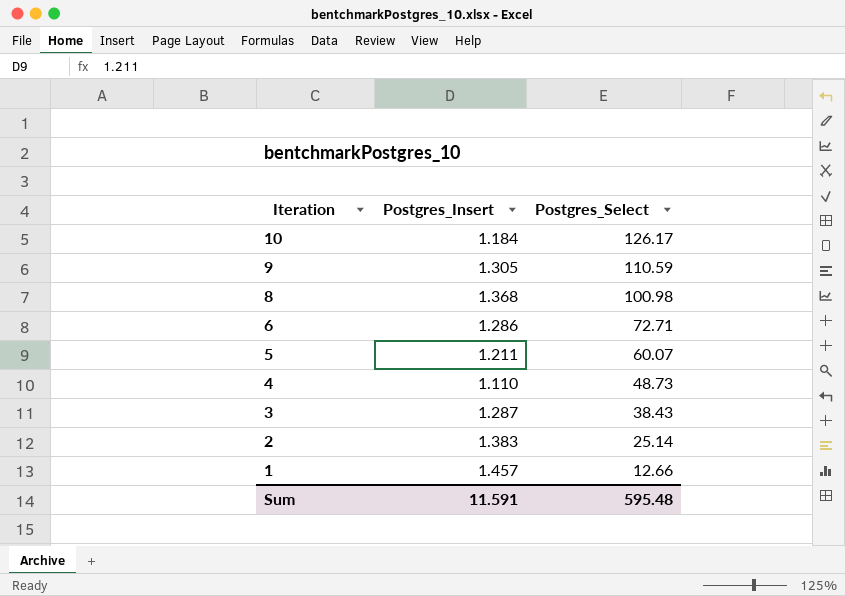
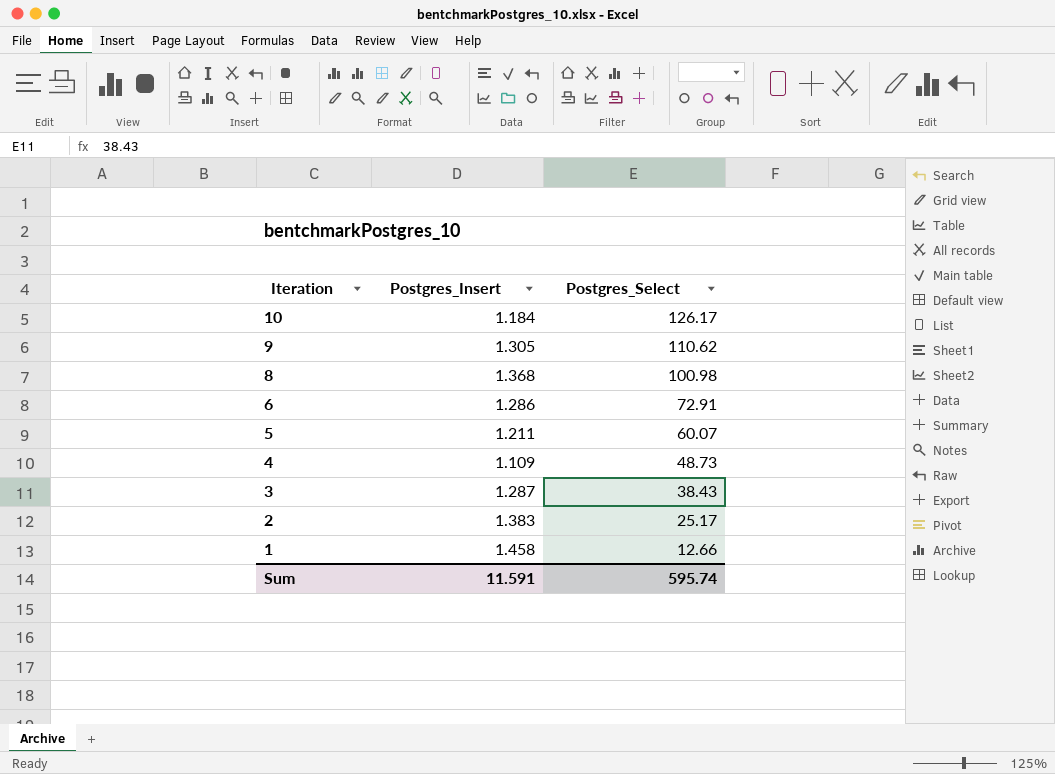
9 | Postgres_Select: 110.59 -> 110.62
6 | Postgres_Select: 72.71 -> 72.91
4 | Postgres_Insert: 1.110 -> 1.109
2 | Postgres_Select: 25.14 -> 25.17
1 | Postgres_Insert: 1.457 -> 1.458
Sum | Postgres_Select: 595.48 -> 595.74

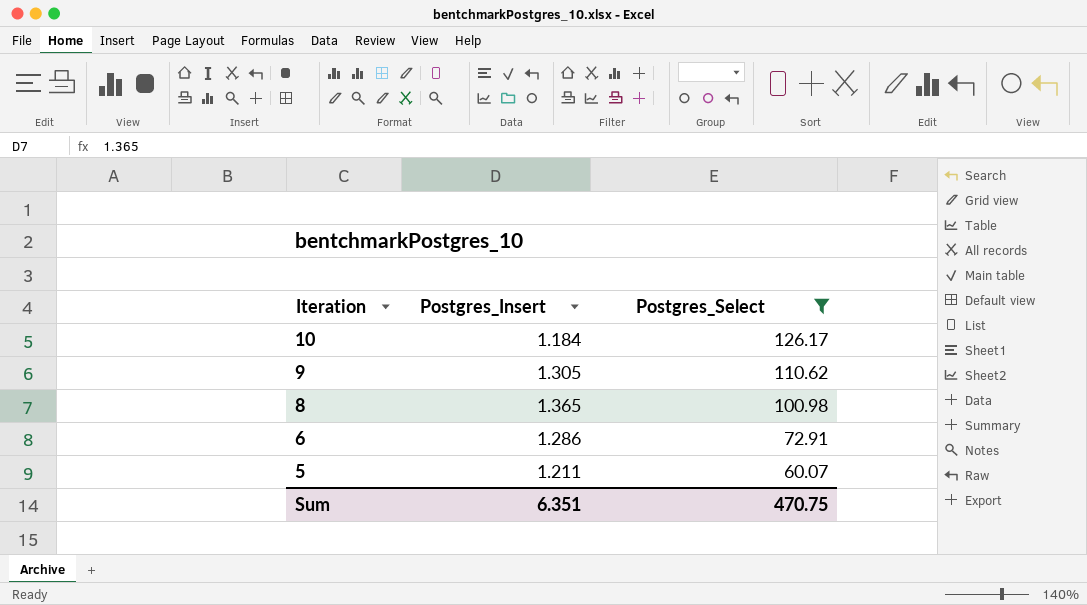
filter: none -> Postgres_Select >= 60.07
8 | Postgres_Insert: 1.368 -> 1.365
Sum | Postgres_Insert: 11.591 -> 6.351
Sum | Postgres_Select: 595.74 -> 470.75

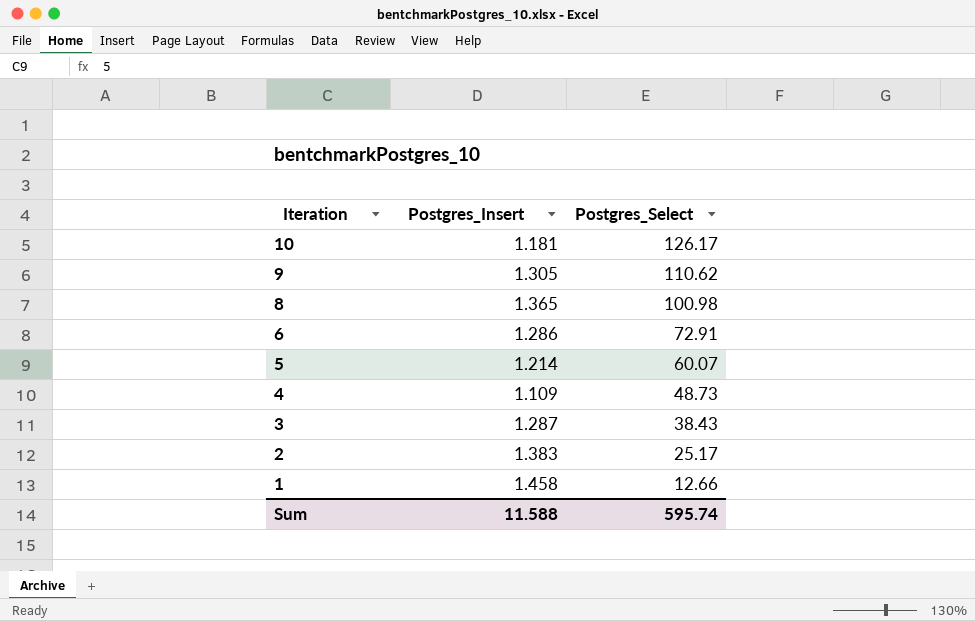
filter: Postgres_Select >= 60.07 -> none
10 | Postgres_Insert: 1.184 -> 1.181
5 | Postgres_Insert: 1.211 -> 1.214
Sum | Postgres_Insert: 6.351 -> 11.588
Sum | Postgres_Select: 470.75 -> 595.74

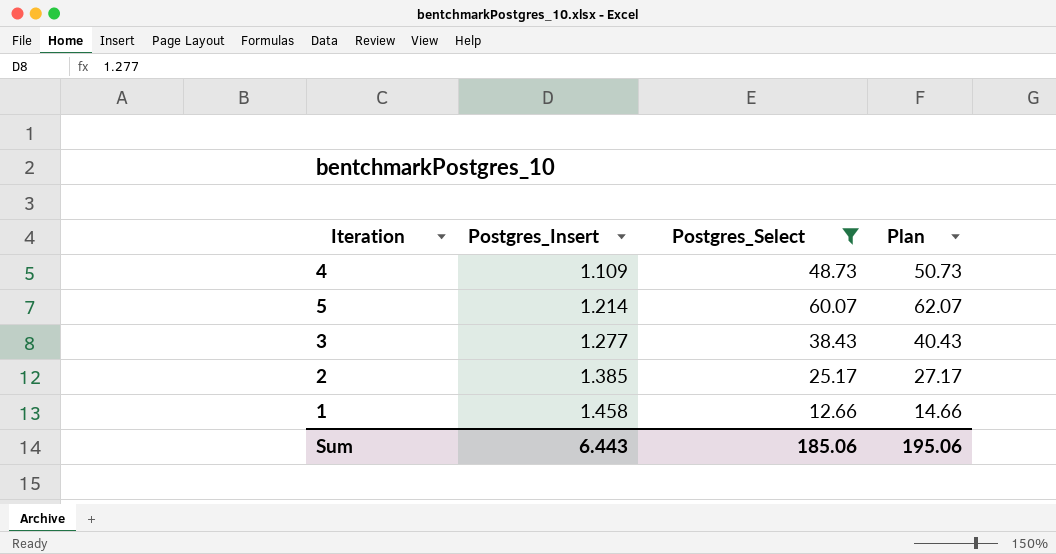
filter: none -> Postgres_Select <= 60.07
row order: Iteration descending -> Postgres_Insert ascending
column Plan | formula: none -> [Postgres_Select] + 2
3 | Postgres_Insert: 1.287 -> 1.277
2 | Postgres_Insert: 1.383 -> 1.385
Sum | Postgres_Insert: 11.588 -> 6.443
Sum | Postgres_Select: 595.74 -> 185.06

